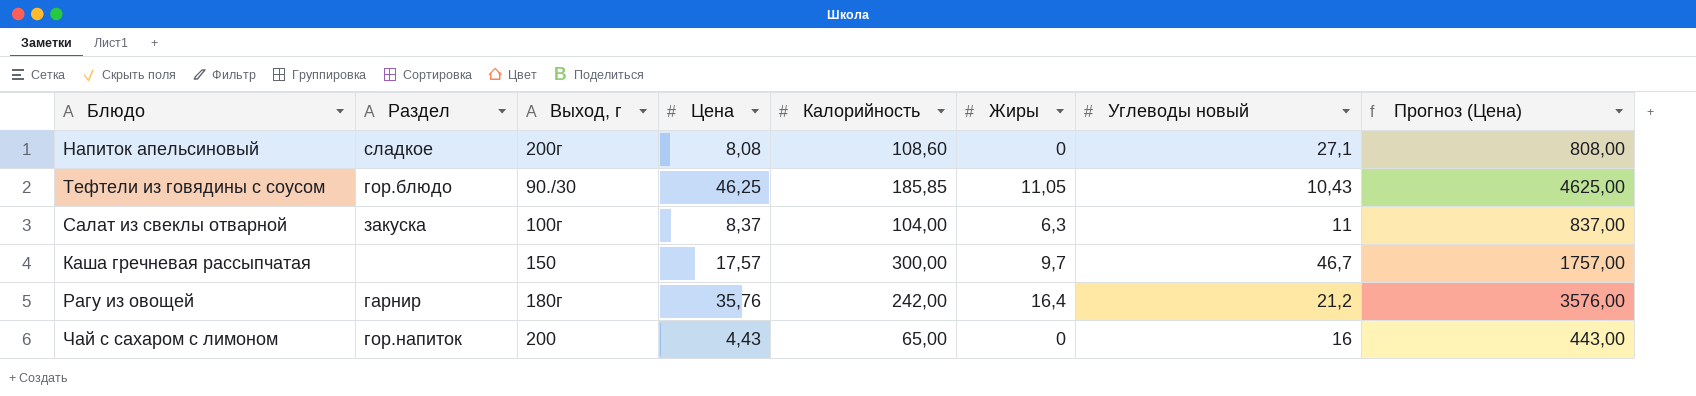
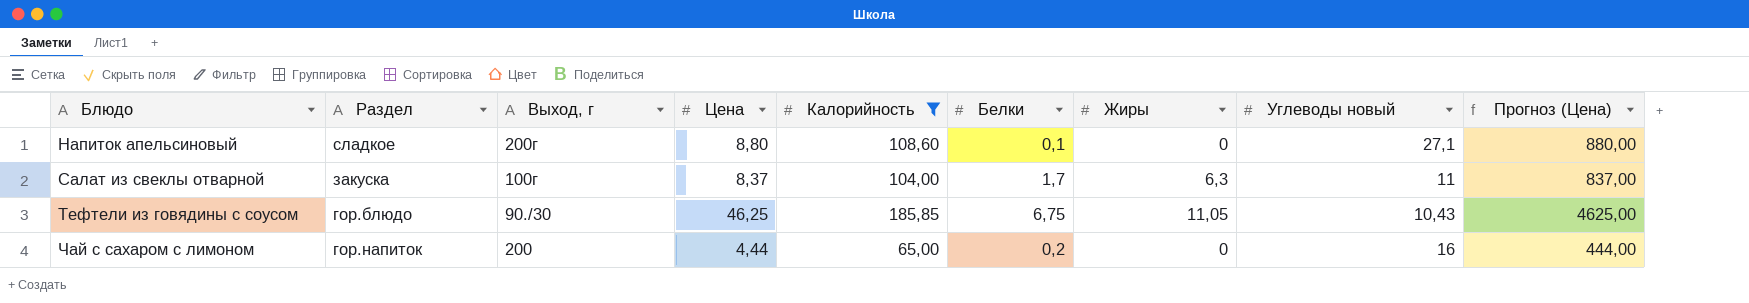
filter: none -> Калорийность <= 185,85
row order: none -> Блюдо ascending
column Белки | position: none -> 6
Напиток апельсиновый | Цена: 8,08 -> 8,80
Напиток апельсиновый | Прогноз (Цена): 808,00 -> 880,00
Чай с сахаром с лимоном | Цена: 4,43 -> 4,44
Чай с сахаром с лимоном | Прогноз (Цена): 443,00 -> 444,00

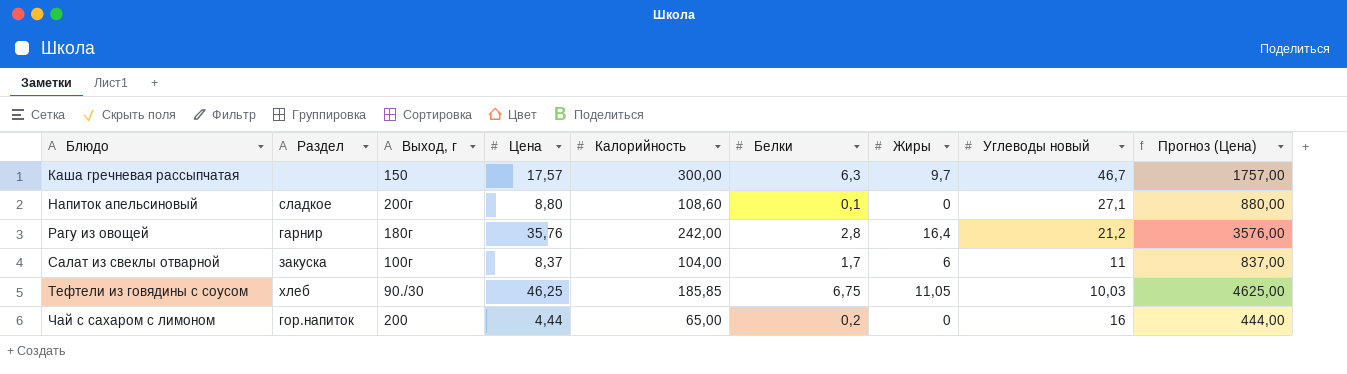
filter: Калорийность <= 185,85 -> none
Салат из свеклы отварной | Жиры: 6,3 -> 6
Тефтели из говядины с соусом | Раздел: гор.блюдо -> хлеб
Тефтели из говядины с соусом | Углеводы новый: 10,43 -> 10,03

